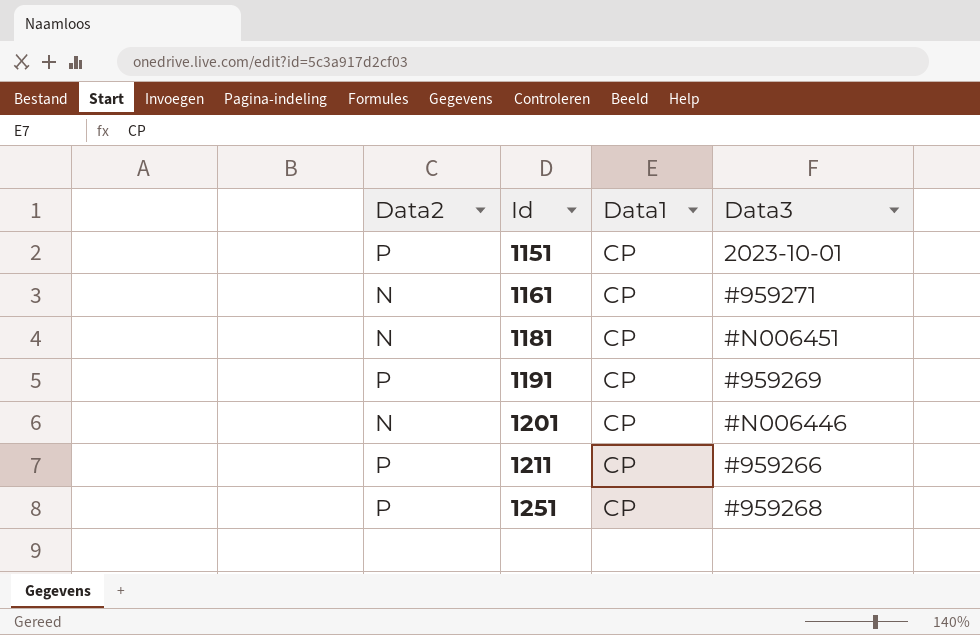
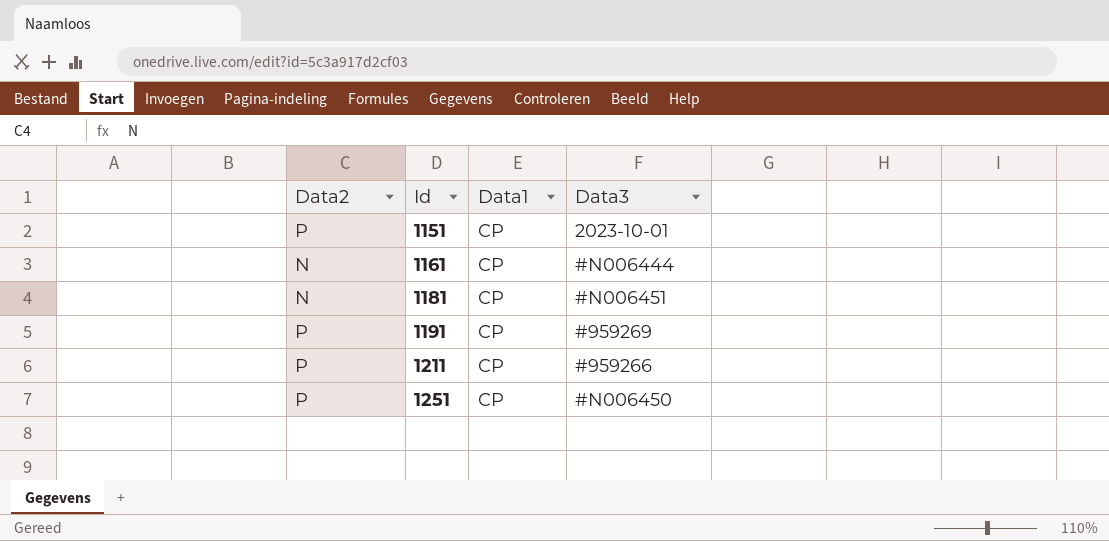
row 1201: N | CP | #N006446 -> none
1161 | Data3: #959271 -> #N006444
1251 | Data3: #959268 -> #N006450

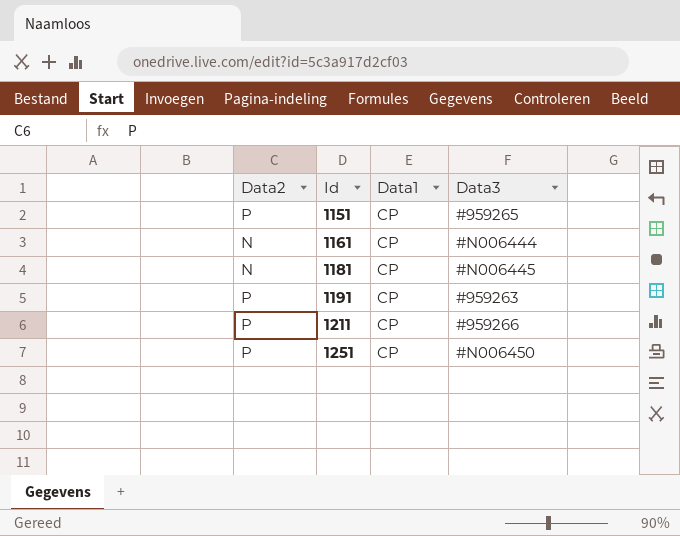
1151 | Data3: 2023-10-01 -> #959265
1181 | Data3: #N006451 -> #N006445
1191 | Data3: #959269 -> #959263

